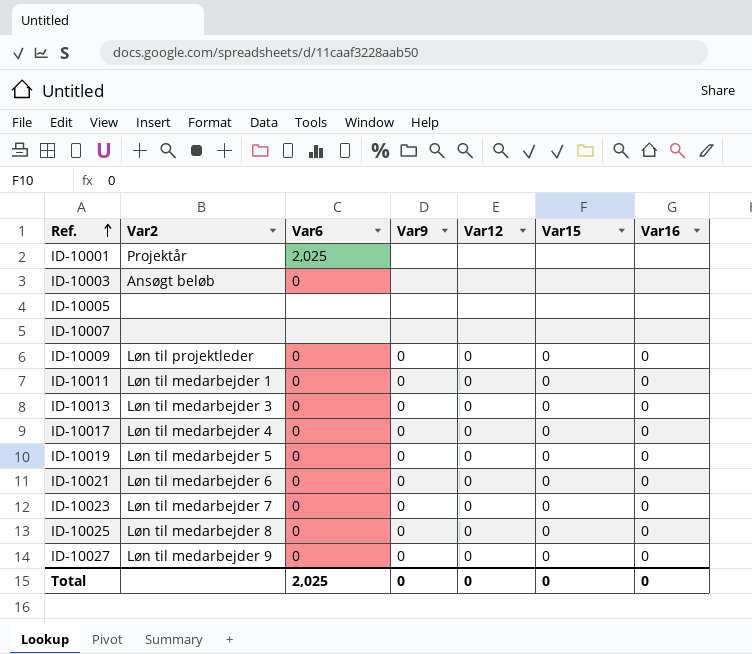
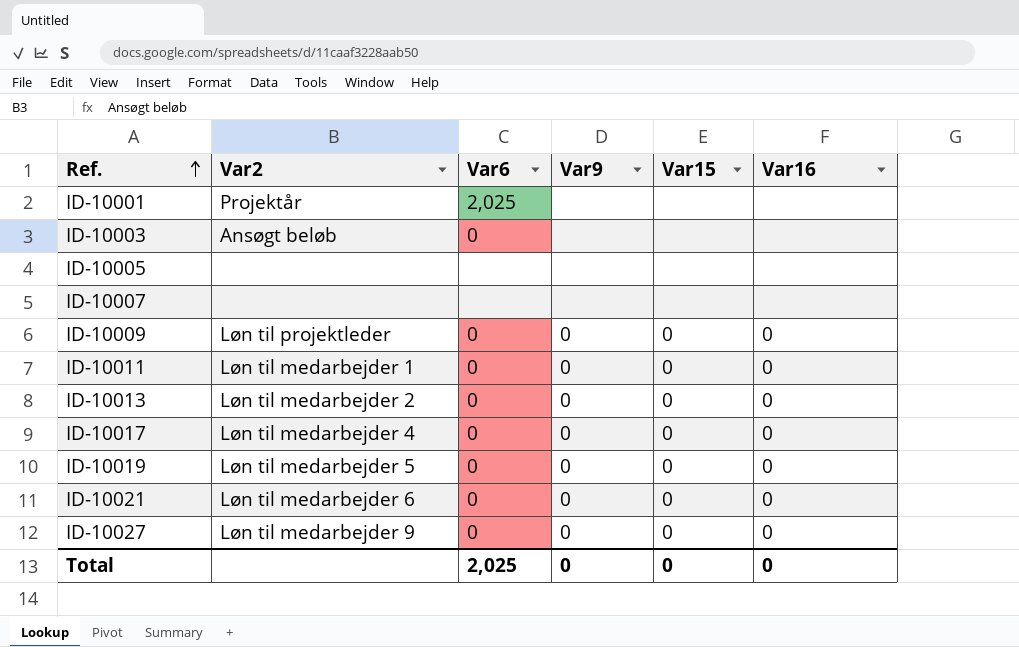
column Var12 | position: 5 -> none
row ID-10023: Løn til medarbejder 7 | 0 | 0 | 0 | 0 | 0 -> none
row ID-10025: Løn til medarbejder 8 | 0 | 0 | 0 | 0 | 0 -> none
ID-10013 | Var2: Løn til medarbejder 3 -> Løn til medarbejder 2

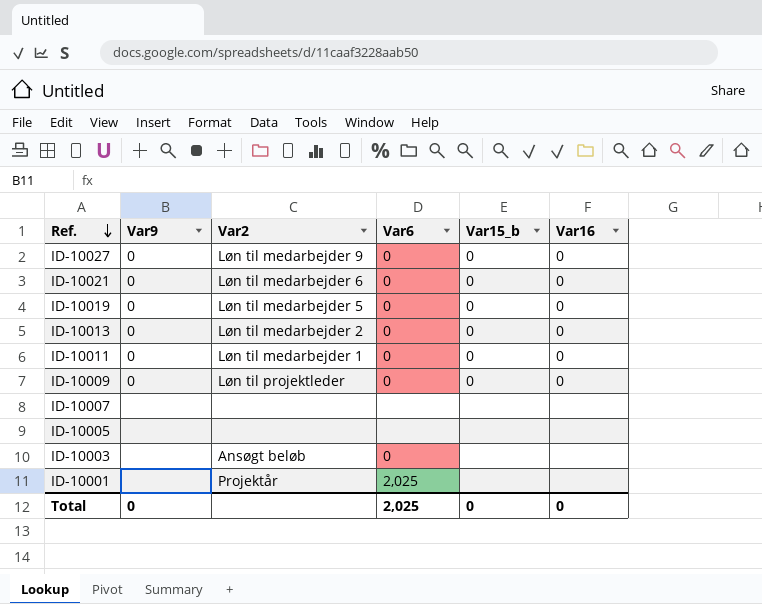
row order: Ref. ascending -> Ref. descending
column Var9 | position: 4 -> 2
column name: Var15 -> Var15_b
row ID-10017: Løn til medarbejder 4 | 0 | 0 | 0 | 0 -> none

